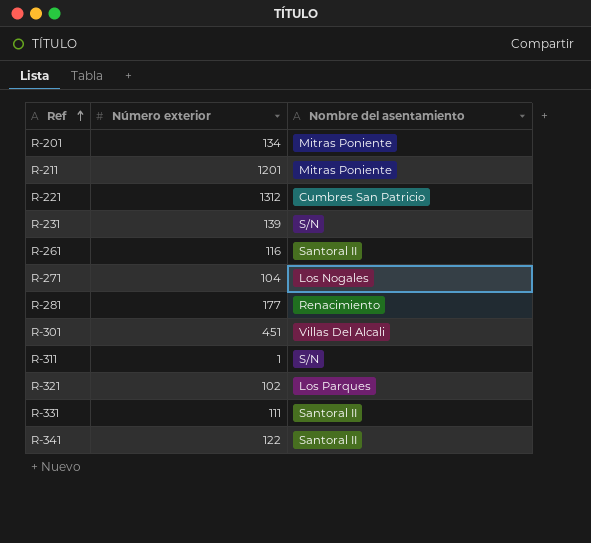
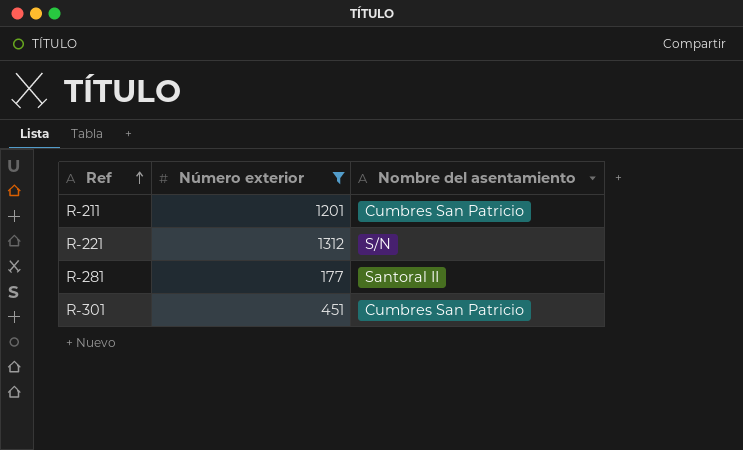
filter: none -> Número exterior >= 177
R-211 | Nombre del asentamiento: Mitras Poniente -> Cumbres San Patricio
R-221 | Nombre del asentamiento: Cumbres San Patricio -> S/N
R-281 | Nombre del asentamiento: Renacimiento -> Santoral II
R-301 | Nombre del asentamiento: Villas Del Alcali -> Cumbres San Patricio

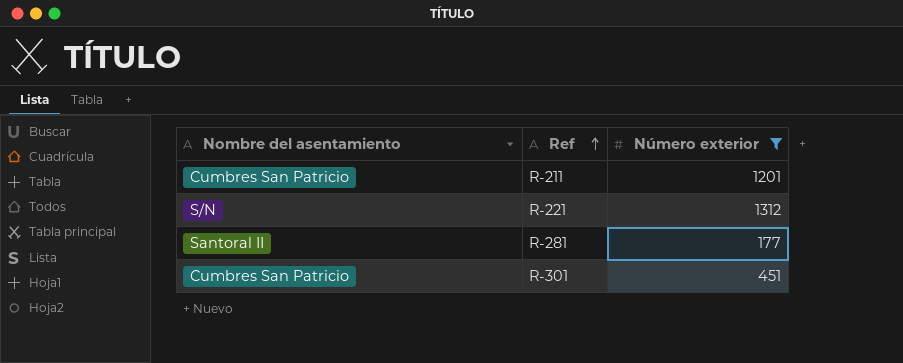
column Nombre del asentamiento | position: 3 -> 1

